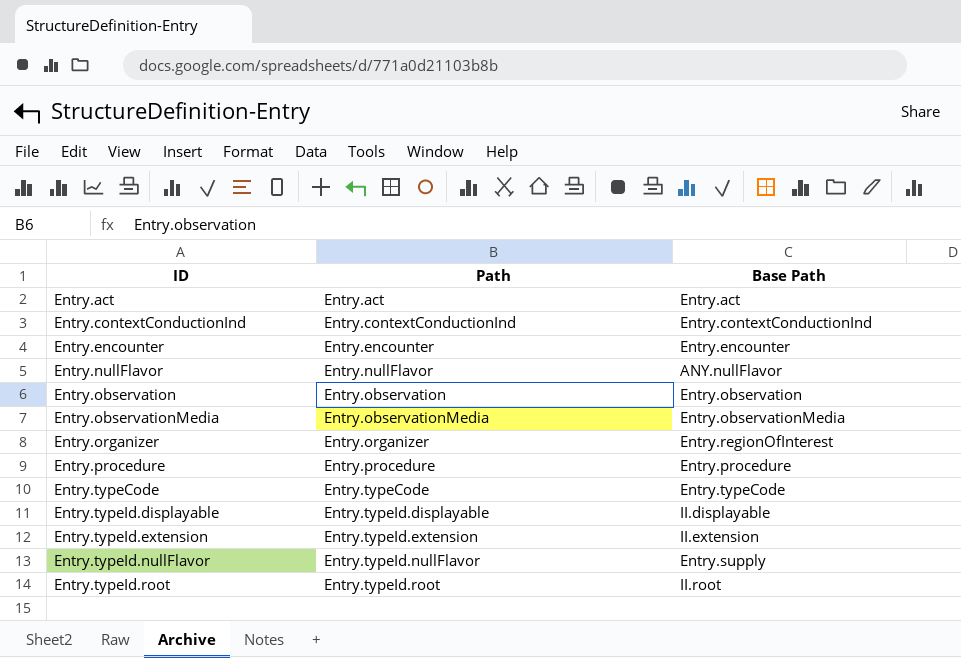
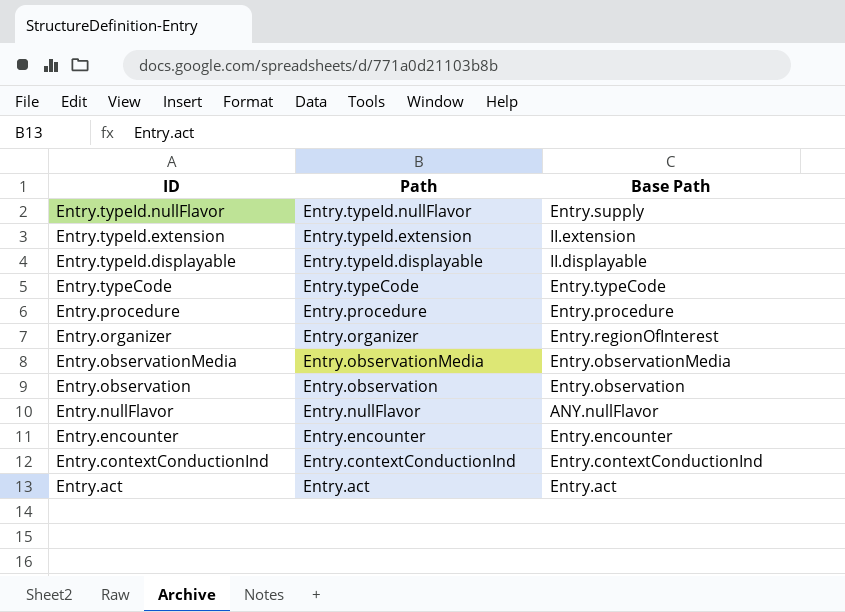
row order: ID ascending -> ID descending
row Entry.typeId.root: Entry.typeId.root | II.root -> none

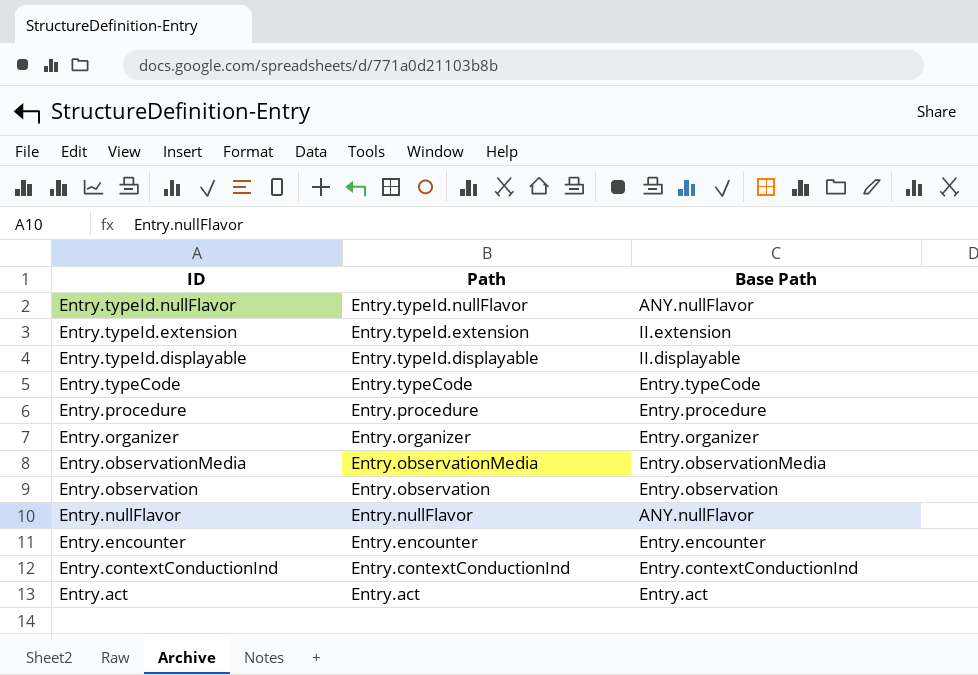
Entry.typeId.nullFlavor | Base Path: Entry.supply -> ANY.nullFlavor
Entry.organizer | Base Path: Entry.regionOfInterest -> Entry.organizer

